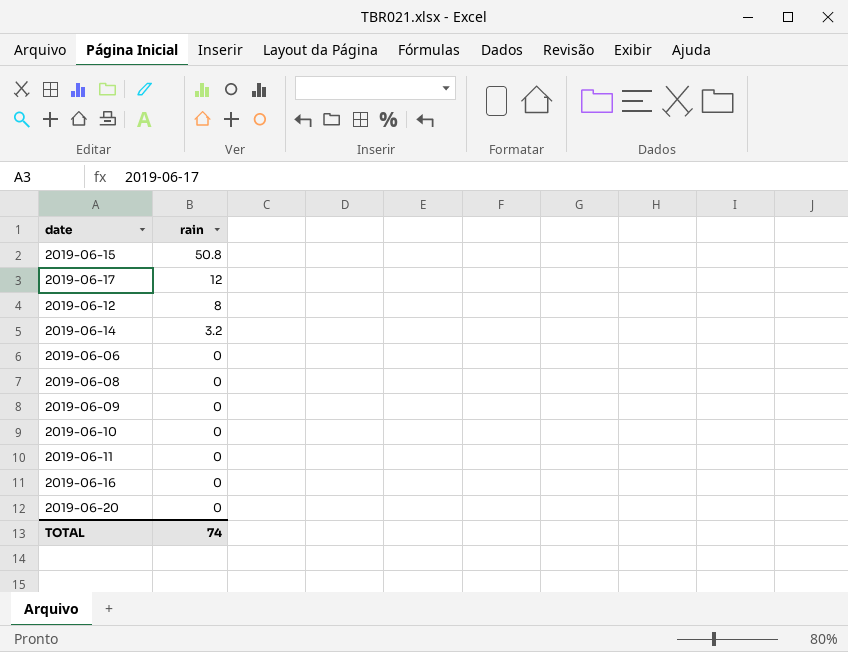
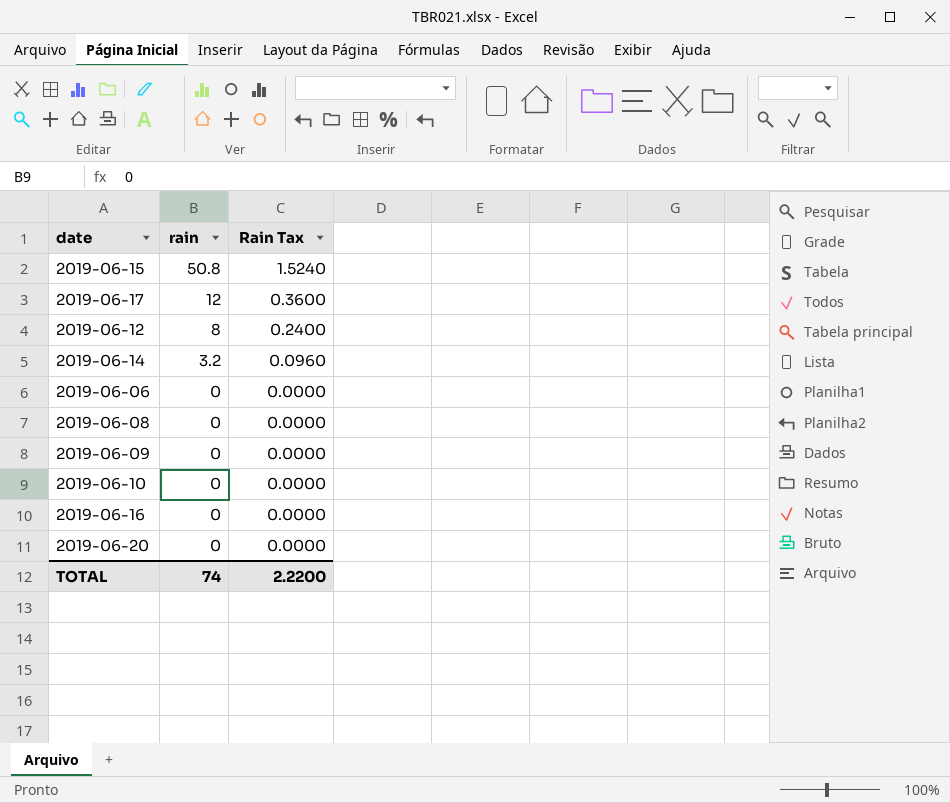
column Rain Tax | formula: none -> [rain] * 0.03
row 2019-06-11: 0 -> none

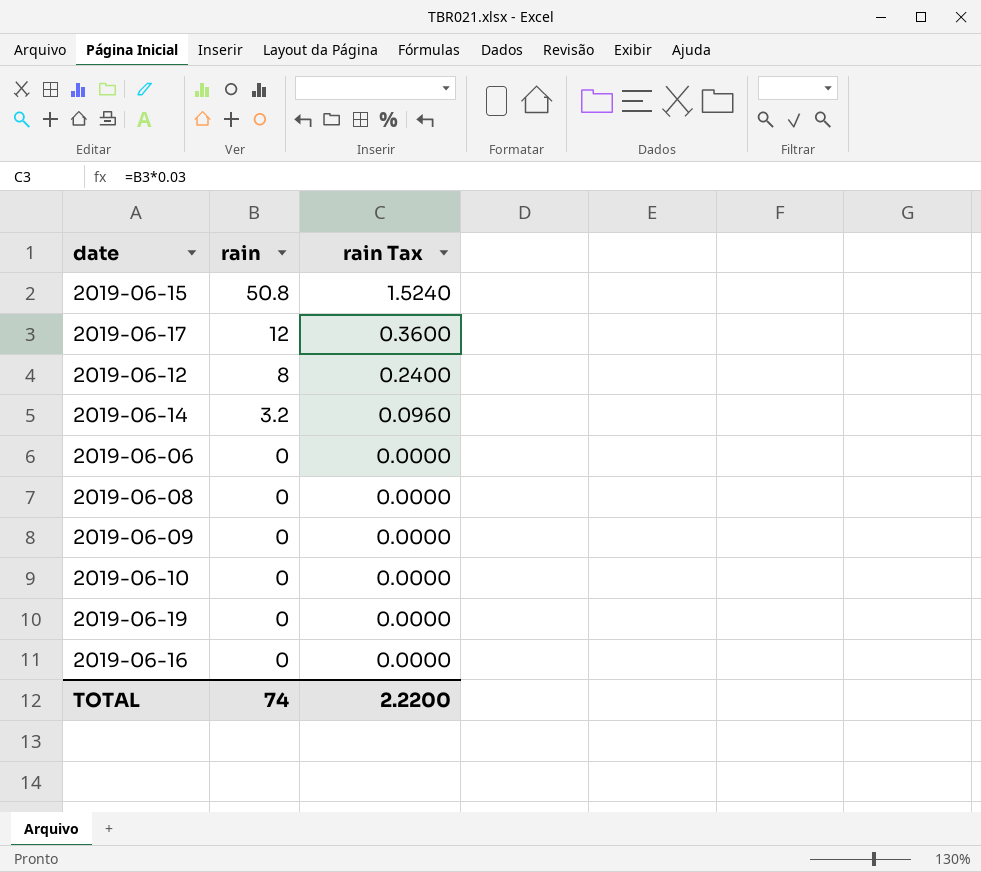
column name: Rain Tax -> rain Tax
row 2019-06-20: 0 | 0.0000 -> none
row 2019-06-19: none -> 0 | 0.0000

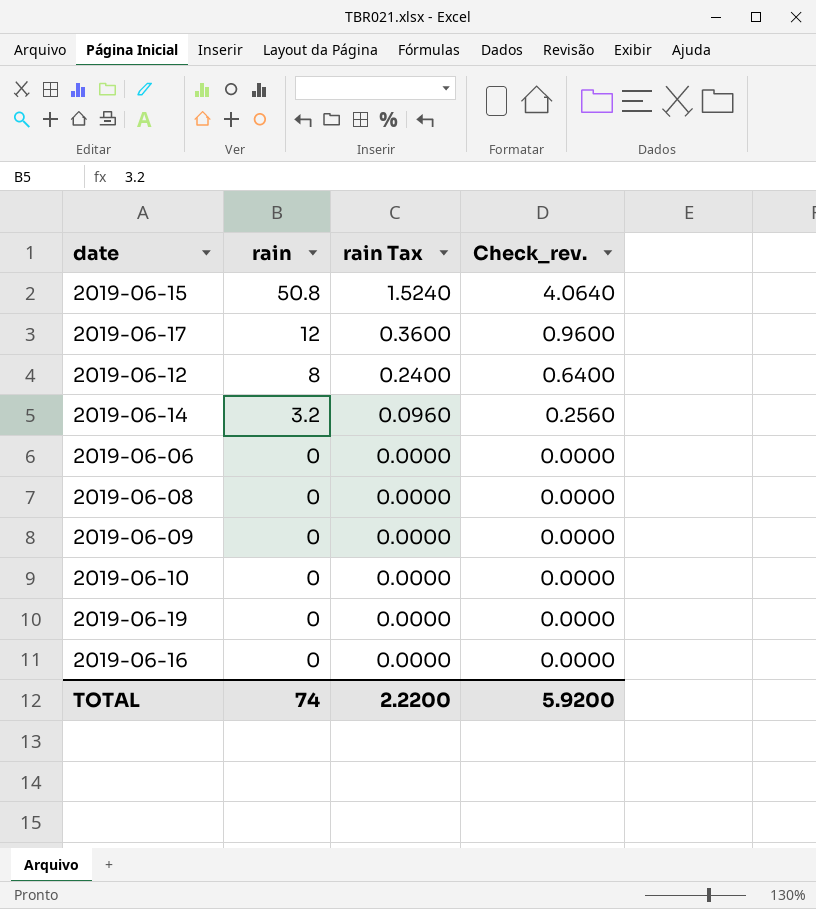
column Check_rev. | formula: none -> [rain] * 0.08

